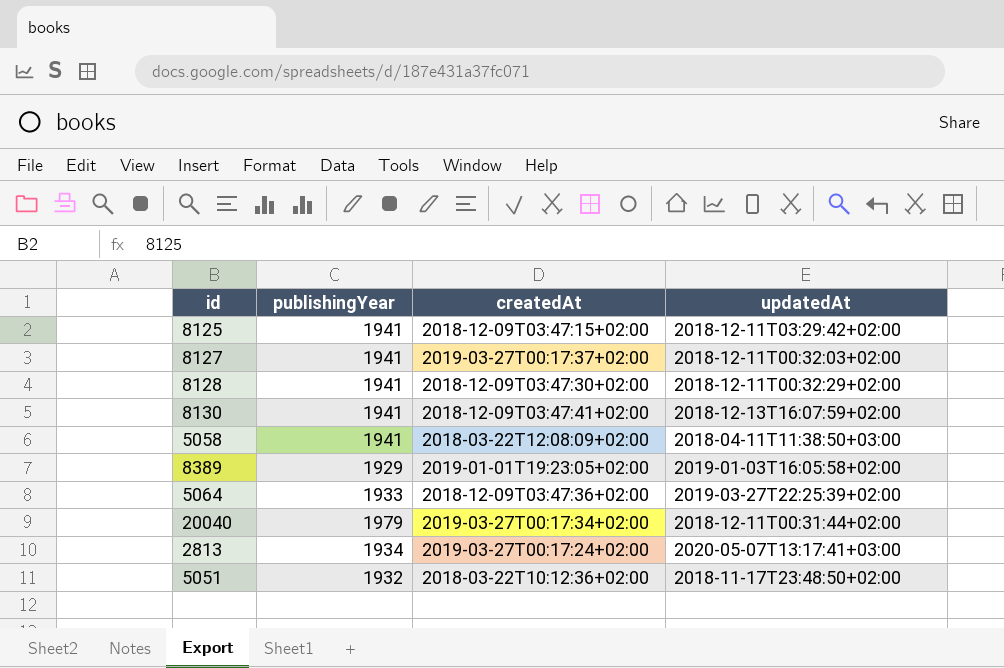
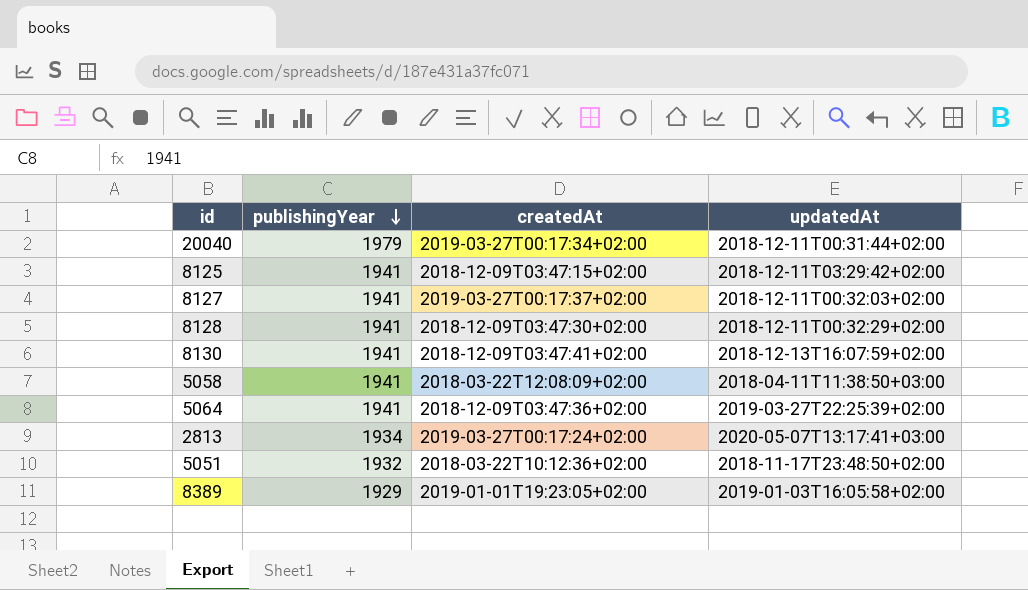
row order: none -> publishingYear descending
5064 | publishingYear: 1933 -> 1941

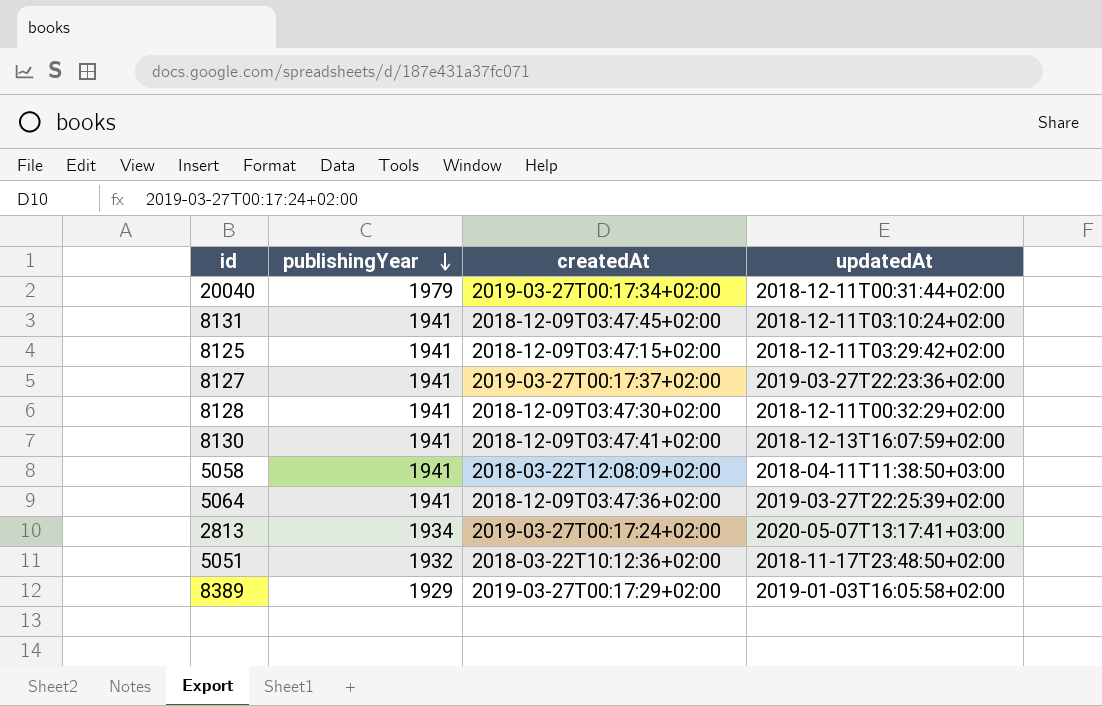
row 8131: none -> 1941 | 2018-12-09T03:47:45+02:00 | 2018-12-11T03:10:24+02:00
8127 | updatedAt: 2018-12-11T00:32:03+02:00 -> 2019-03-27T22:23:36+02:00
8389 | createdAt: 2019-01-01T19:23:05+02:00 -> 2019-03-27T00:17:29+02:00

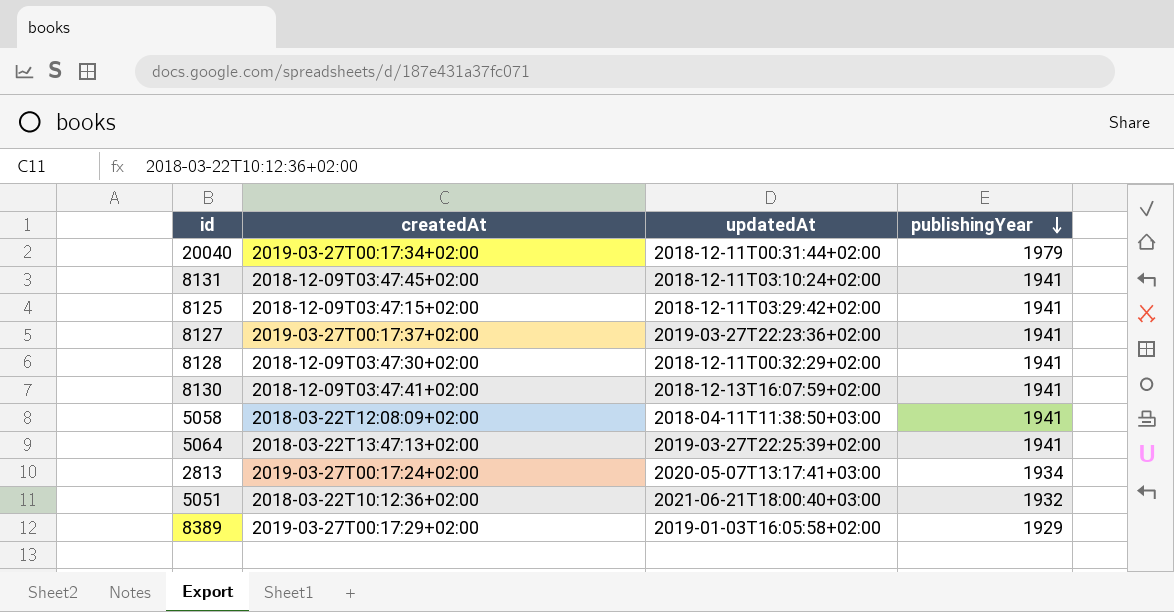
column publishingYear | position: 2 -> 4
5064 | createdAt: 2018-12-09T03:47:36+02:00 -> 2018-03-22T13:47:13+02:00
5051 | updatedAt: 2018-11-17T23:48:50+02:00 -> 2021-06-21T18:00:40+03:00

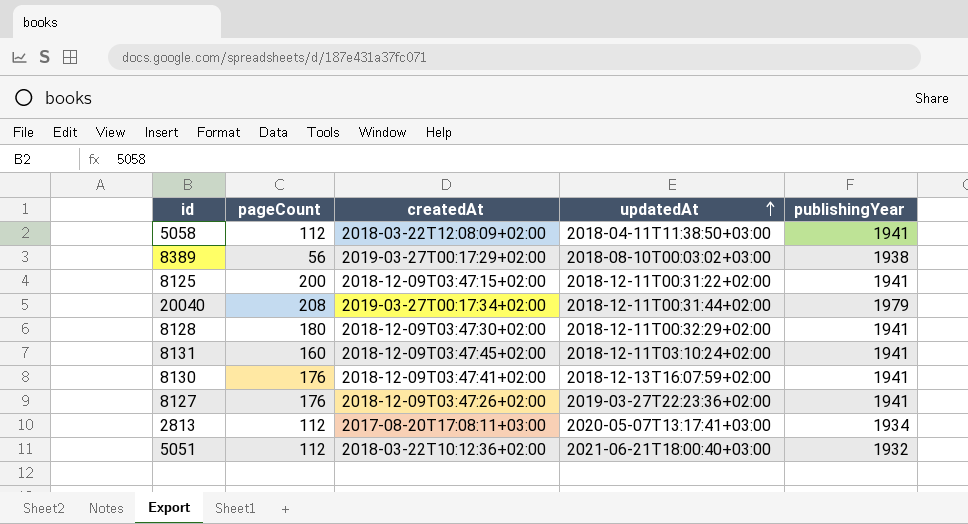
row order: publishingYear descending -> updatedAt ascending
column pageCount | position: none -> 2
row 5064: 2018-03-22T13:47:13+02:00 | 2019-03-27T22:25:39+02:00 | 1941 -> none
8389 | updatedAt: 2019-01-03T16:05:58+02:00 -> 2018-08-10T00:03:02+03:00
8389 | publishingYear: 1929 -> 1938
8125 | updatedAt: 2018-12-11T03:29:42+02:00 -> 2018-12-11T00:31:22+02:00
8127 | createdAt: 2019-03-27T00:17:37+02:00 -> 2018-12-09T03:47:26+02:00
2813 | createdAt: 2019-03-27T00:17:24+02:00 -> 2017-08-20T17:08:11+03:00

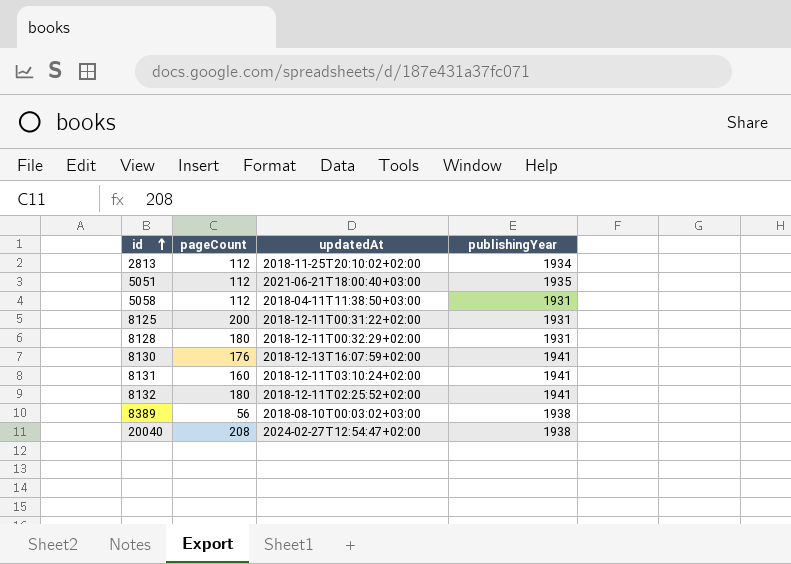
row order: updatedAt ascending -> id ascending
column createdAt | position: 3 -> none
row 8127: 176 | 2018-12-09T03:47:26+02:00 | 2019-03-27T22:23:36+02:00 | 1941 -> none
2813 | updatedAt: 2020-05-07T13:17:41+03:00 -> 2018-11-25T20:10:02+02:00
5051 | publishingYear: 1932 -> 1935
5058 | publishingYear: 1941 -> 1931
8125 | publishingYear: 1941 -> 1931
8128 | publishingYear: 1941 -> 1931
row 8132: none -> 180 | 2018-12-11T02:25:52+02:00 | 1941
20040 | updatedAt: 2018-12-11T00:31:44+02:00 -> 2024-02-27T12:54:47+02:00
20040 | publishingYear: 1979 -> 1938

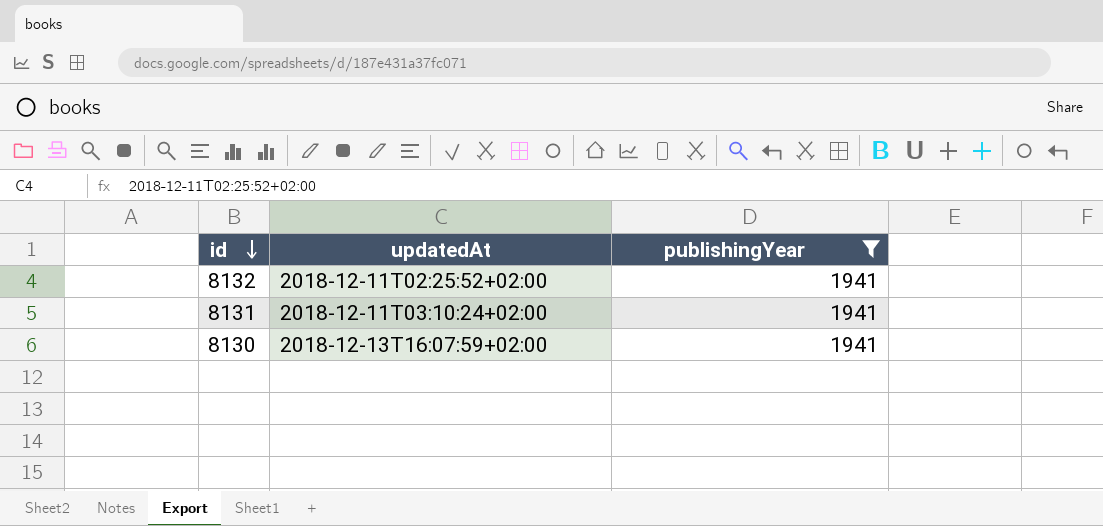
filter: none -> publishingYear = 1941
row order: id ascending -> id descending
column pageCount | position: 2 -> none

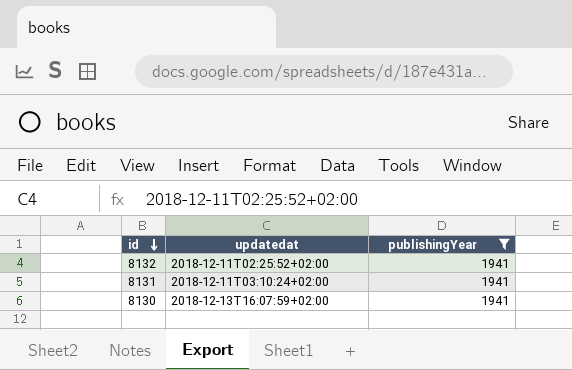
column name: updatedAt -> updatedat

